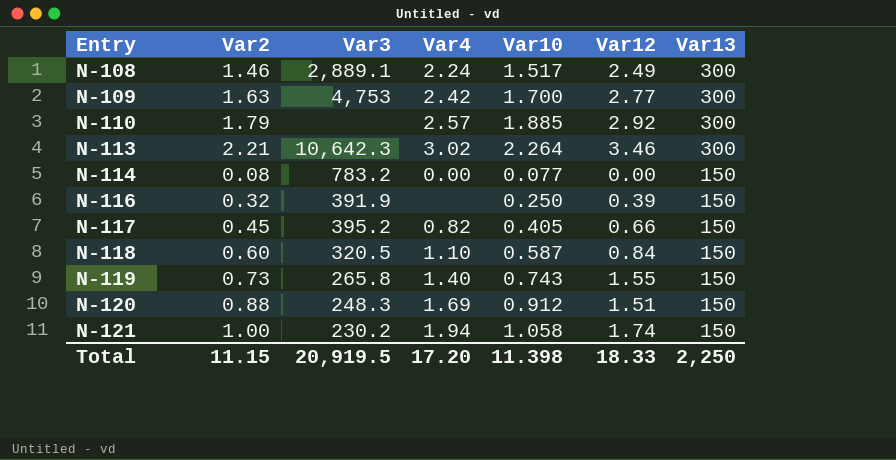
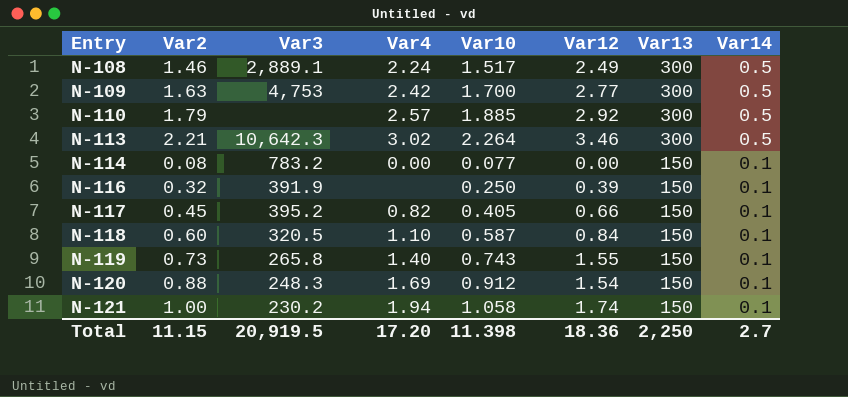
column Var14 | position: none -> 8
N-120 | Var12: 1.51 -> 1.54
Total | Var12: 18.33 -> 18.36

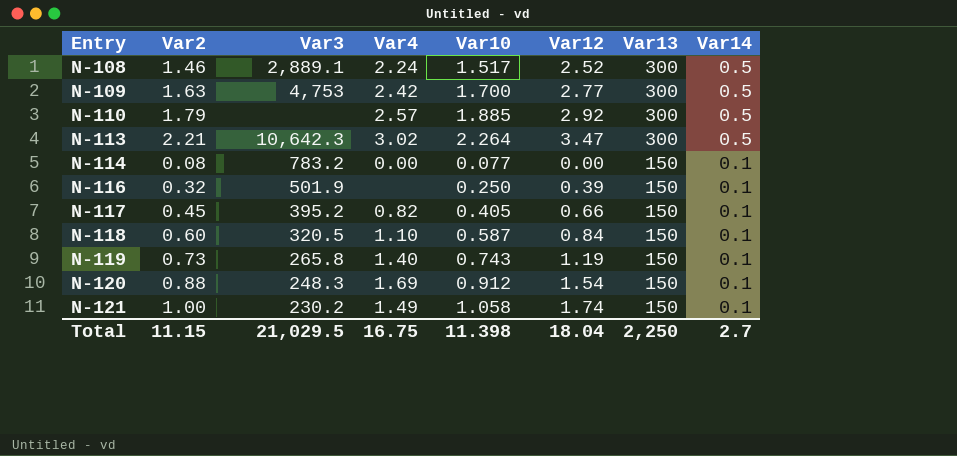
N-108 | Var12: 2.49 -> 2.52
N-113 | Var12: 3.46 -> 3.47
N-116 | Var3: 391.9 -> 501.9
N-119 | Var12: 1.55 -> 1.19
N-121 | Var4: 1.94 -> 1.49
Total | Var3: 20,919.5 -> 21,029.5
Total | Var4: 17.20 -> 16.75
Total | Var12: 18.36 -> 18.04

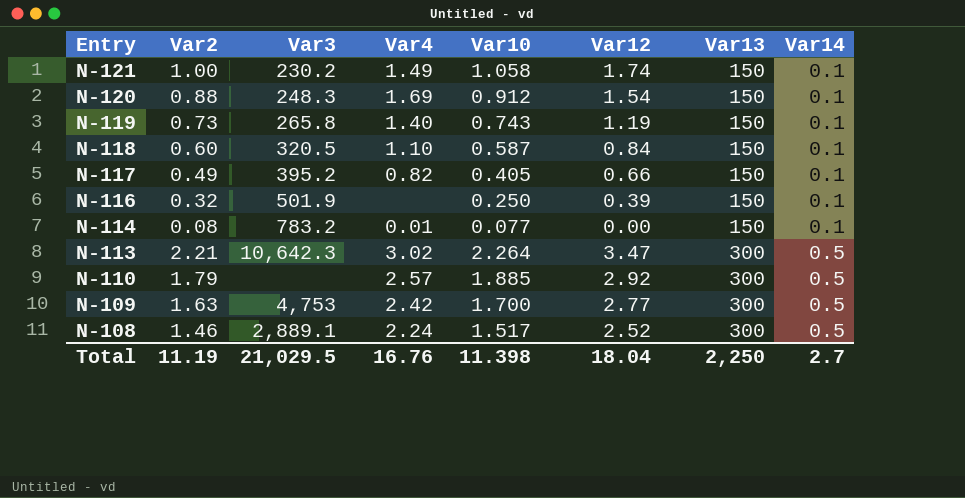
row order: Entry ascending -> Entry descending
N-117 | Var2: 0.45 -> 0.49
N-114 | Var4: 0.00 -> 0.01
Total | Var2: 11.15 -> 11.19
Total | Var4: 16.75 -> 16.76

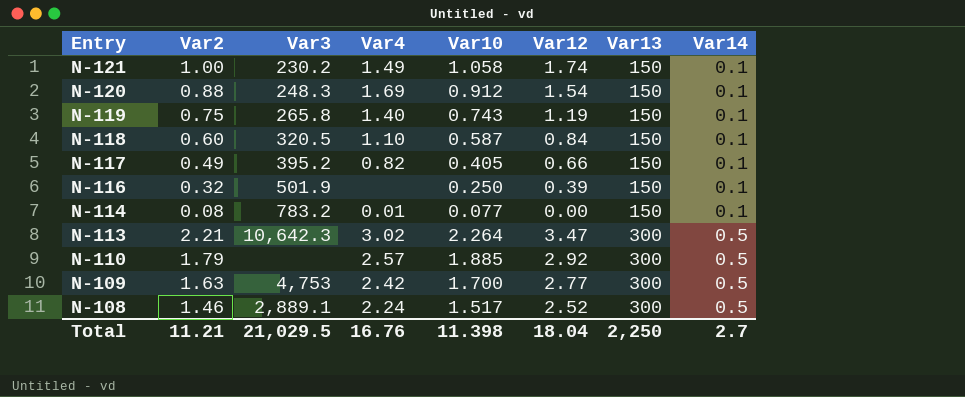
N-119 | Var2: 0.73 -> 0.75
Total | Var2: 11.19 -> 11.21

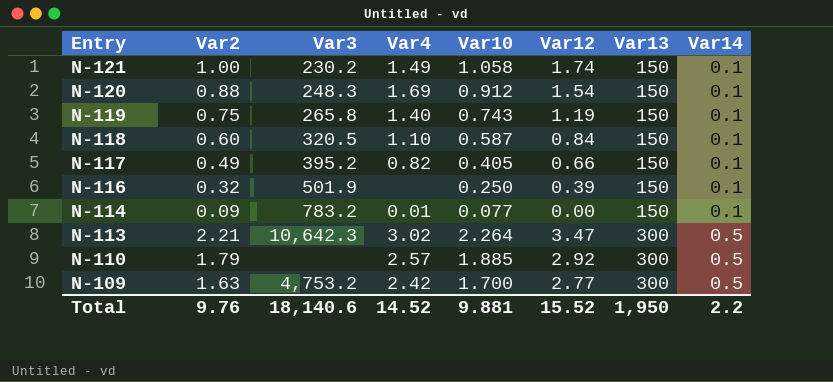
row N-108: 1.46 | 2,889.1 | 2.24 | 1.517 | 2.52 | 300 | 0.5 -> none
N-114 | Var2: 0.08 -> 0.09
N-109 | Var3: 4,753 -> 4,753.2
Total | Var2: 11.21 -> 9.76
Total | Var3: 21,029.5 -> 18,140.6
Total | Var4: 16.76 -> 14.52
Total | Var10: 11.398 -> 9.881
Total | Var12: 18.04 -> 15.52
Total | Var13: 2,250 -> 1,950
Total | Var14: 2.7 -> 2.2

